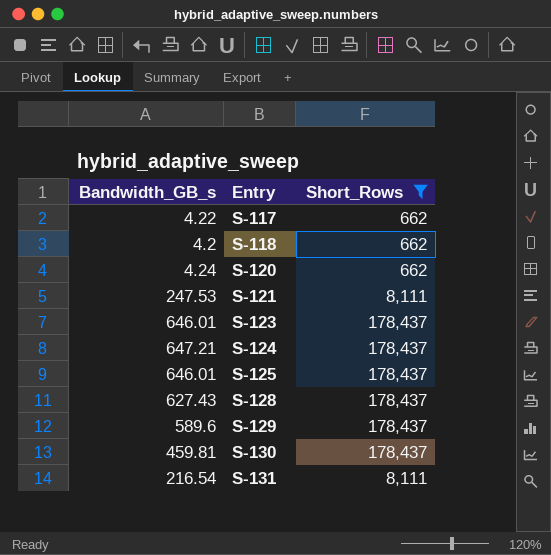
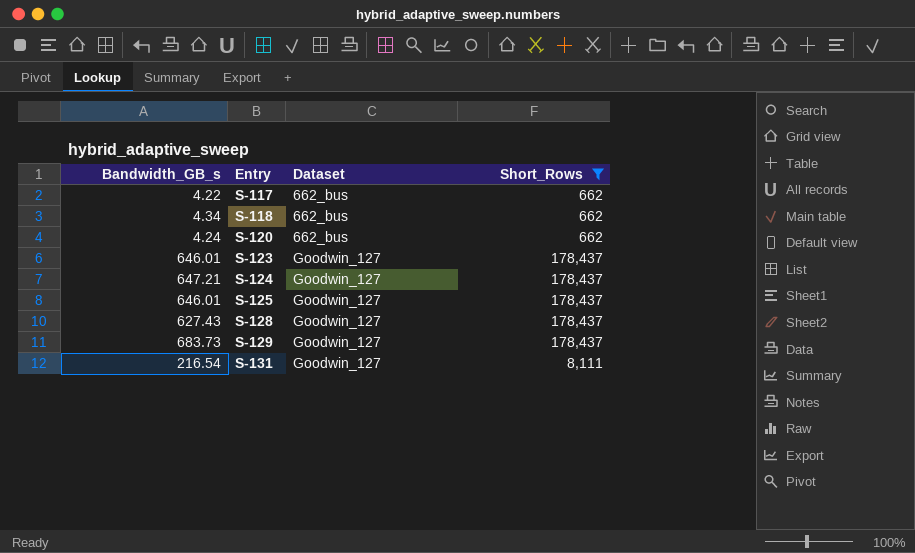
column Dataset | position: none -> 3
row S-121: 247.53 | 8,111 -> none
row S-130: 459.81 | 178,437 -> none
S-118 | Bandwidth_GB_s: 4.2 -> 4.34
S-129 | Bandwidth_GB_s: 589.6 -> 683.73

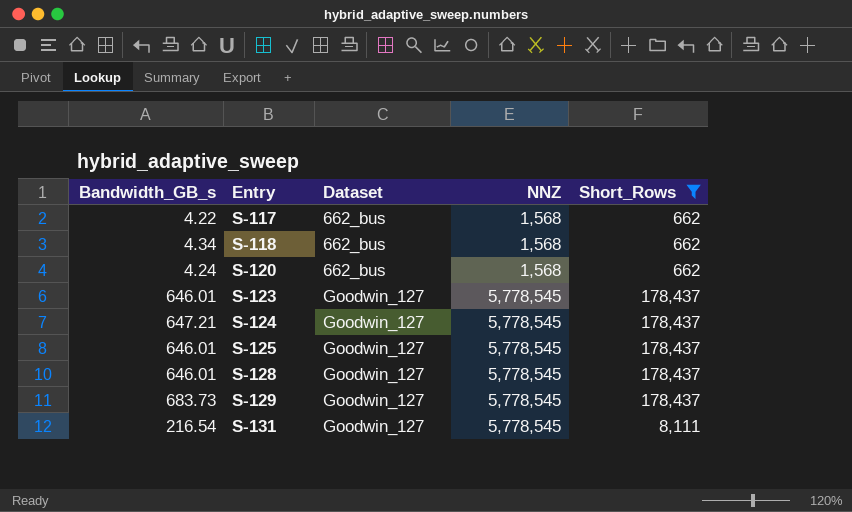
column NNZ | position: none -> 4
S-128 | Bandwidth_GB_s: 627.43 -> 646.01

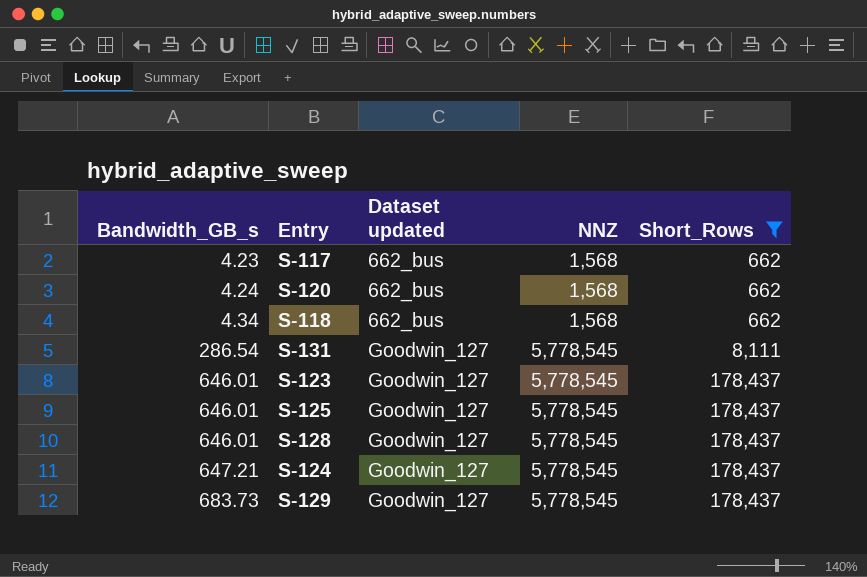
row order: Entry ascending -> Bandwidth_GB_s ascending
column name: Dataset -> Dataset updated
S-117 | Bandwidth_GB_s: 4.22 -> 4.23
S-131 | Bandwidth_GB_s: 216.54 -> 286.54

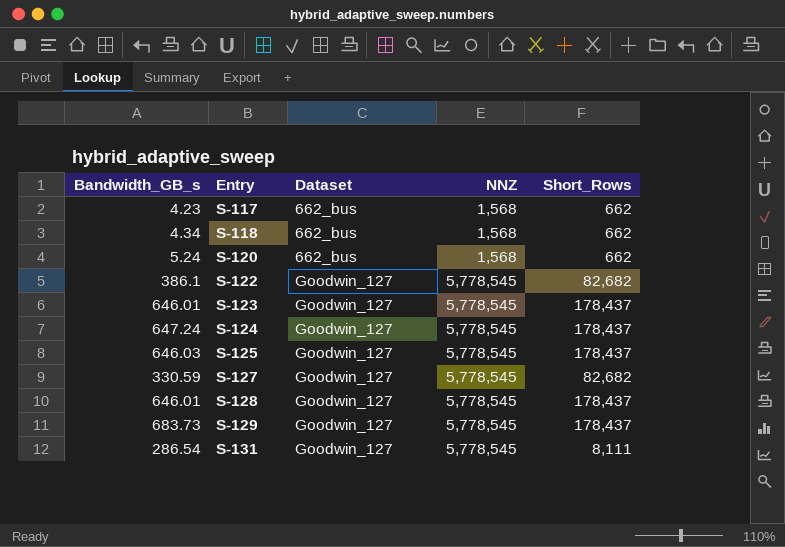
filter: Short_Rows != 82,682 -> none
row order: Bandwidth_GB_s ascending -> Entry ascending
column name: Dataset updated -> Dataset
S-120 | Bandwidth_GB_s: 4.24 -> 5.24
S-124 | Bandwidth_GB_s: 647.21 -> 647.24
S-125 | Bandwidth_GB_s: 646.01 -> 646.03

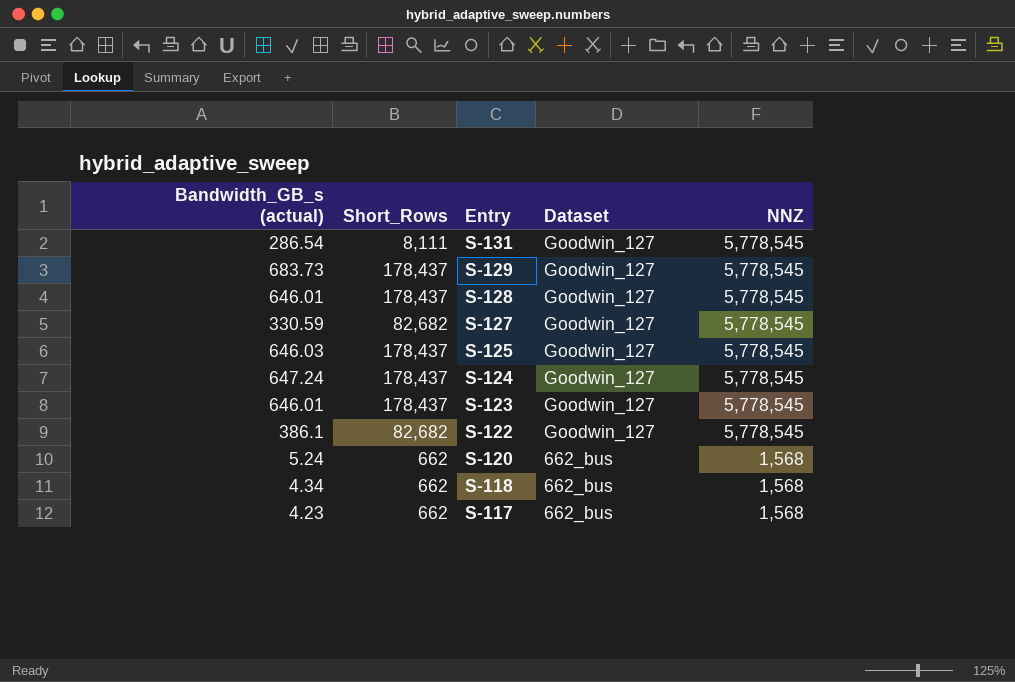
row order: Entry ascending -> Entry descending
column name: Bandwidth_GB_s -> Bandwidth_GB_s (actual)
column Short_Rows | position: 5 -> 2

